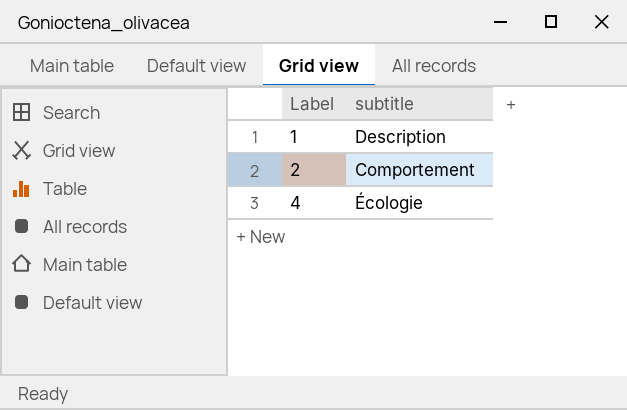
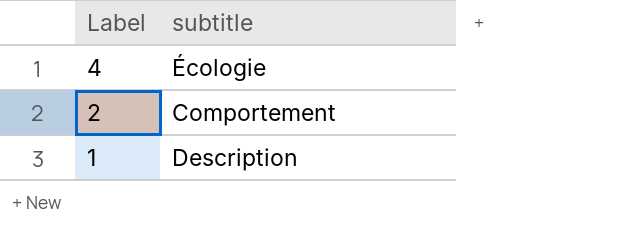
row order: Label ascending -> Label descending

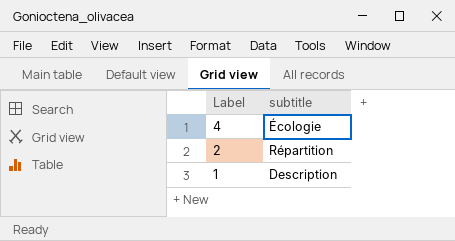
2 | subtitle: Comportement -> Répartition

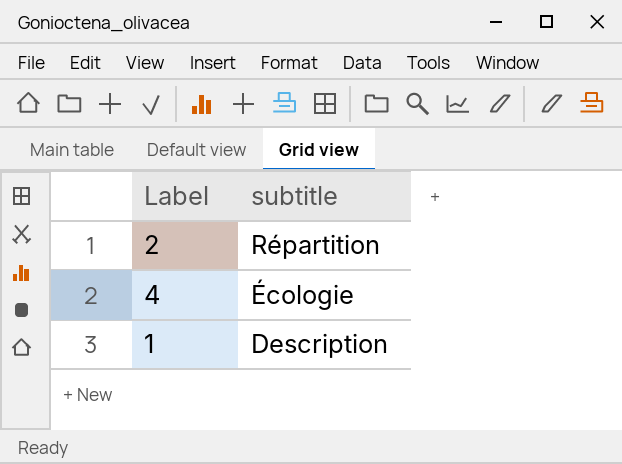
row order: Label descending -> subtitle descending

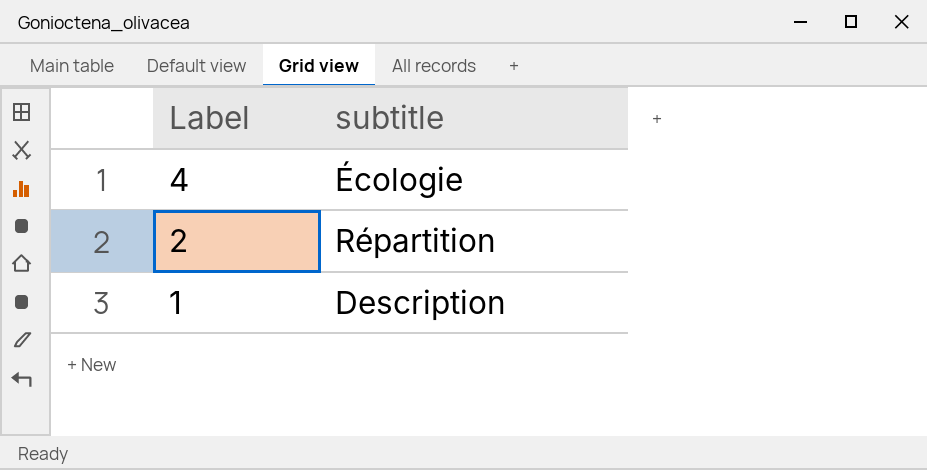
row order: subtitle descending -> Label descending

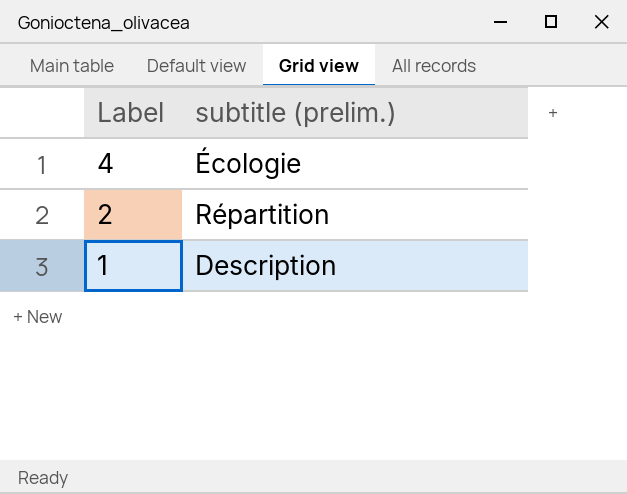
column name: subtitle -> subtitle (prelim.)

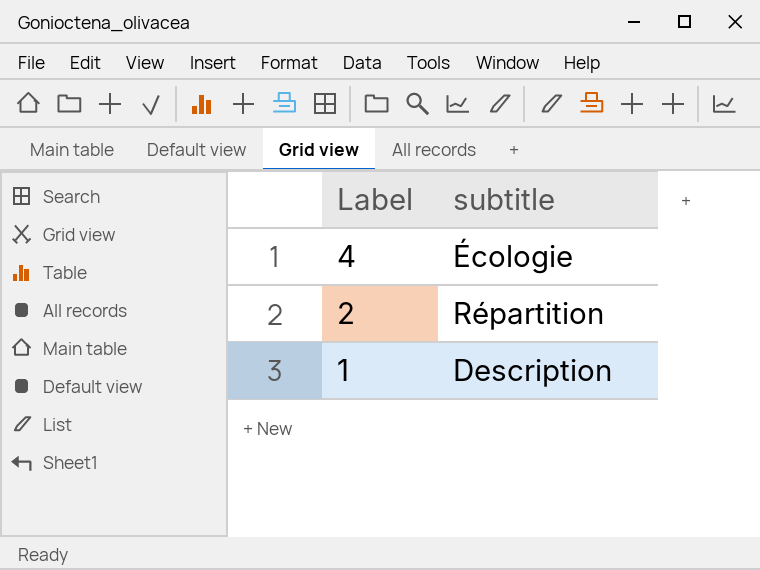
column name: subtitle (prelim.) -> subtitle

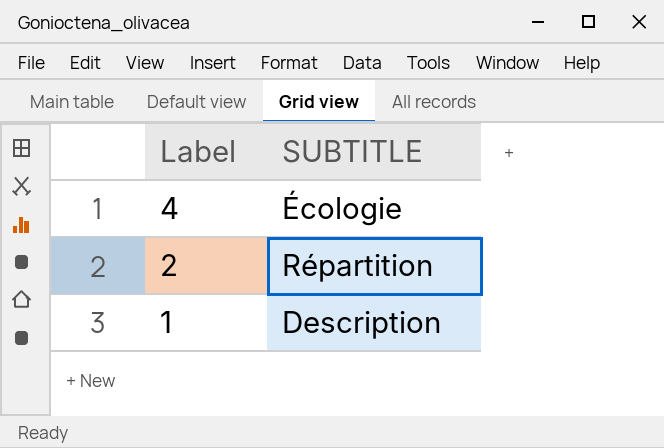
column name: subtitle -> SUBTITLE

